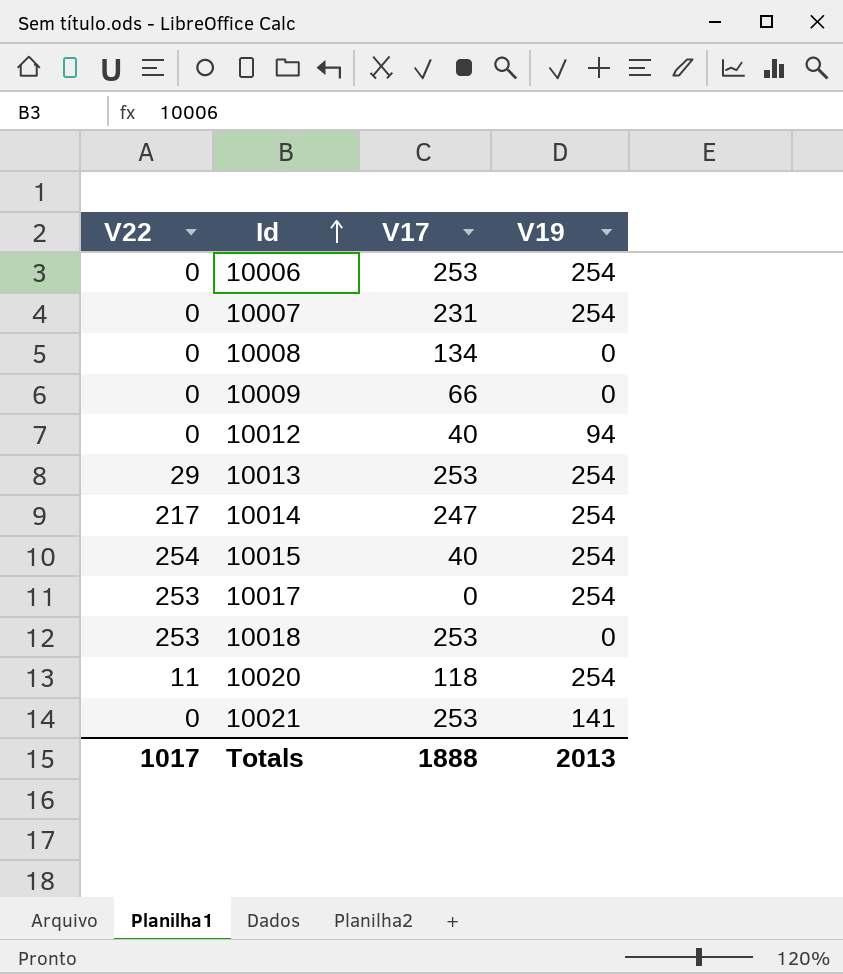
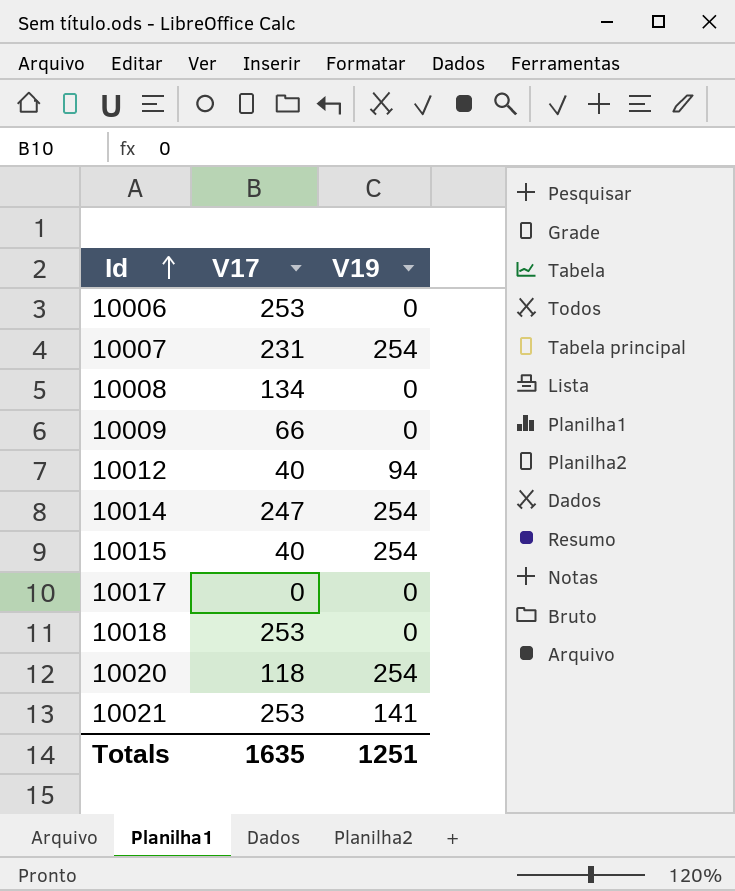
column V22 | position: 1 -> none
row 10013: 29 | 253 | 254 -> none
10006 | V19: 254 -> 0
10017 | V19: 254 -> 0
Totals | V17: 1888 -> 1635
Totals | V19: 2013 -> 1251

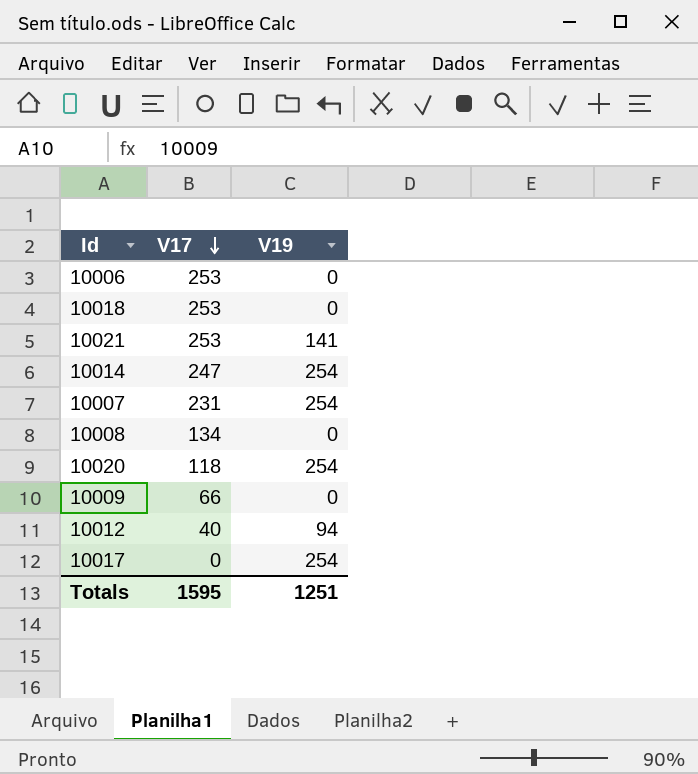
row order: Id ascending -> V17 descending
row 10015: 40 | 254 -> none
10017 | V19: 0 -> 254
Totals | V17: 1635 -> 1595

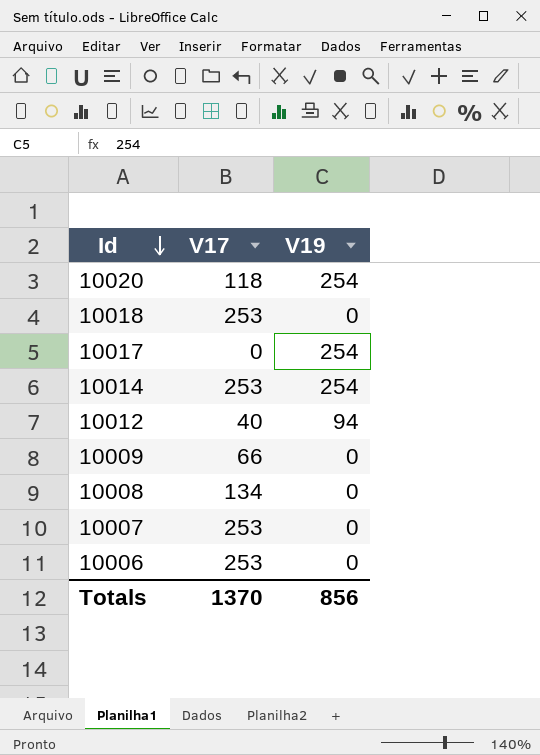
row order: V17 descending -> Id descending
row 10021: 253 | 141 -> none
10014 | V17: 247 -> 253
10007 | V17: 231 -> 253
10007 | V19: 254 -> 0
Totals | V17: 1595 -> 1370
Totals | V19: 1251 -> 856

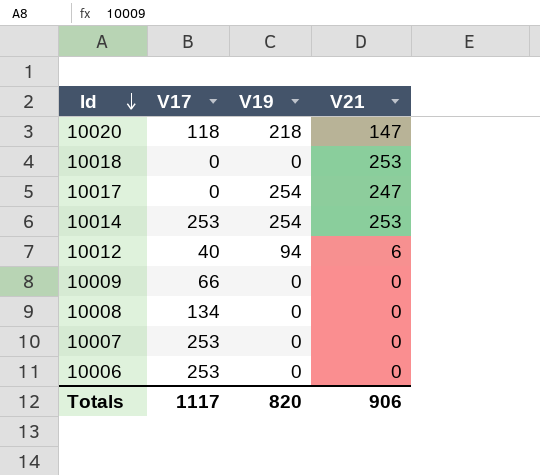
column V21 | position: none -> 4
10020 | V19: 254 -> 218
10018 | V17: 253 -> 0
Totals | V17: 1370 -> 1117
Totals | V19: 856 -> 820

